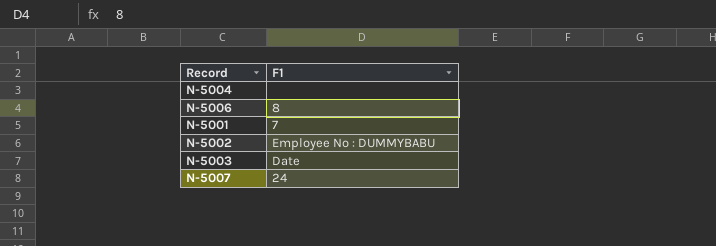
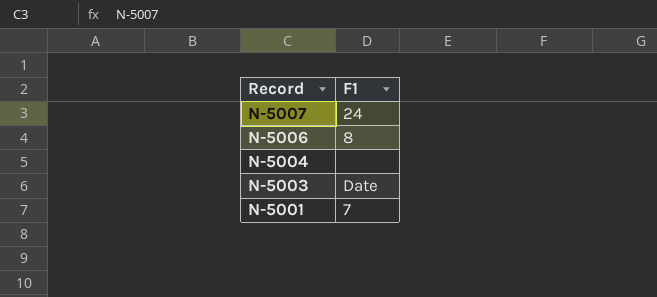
row order: none -> Record descending
row N-5002: Employee No : DUMMYBABU -> none

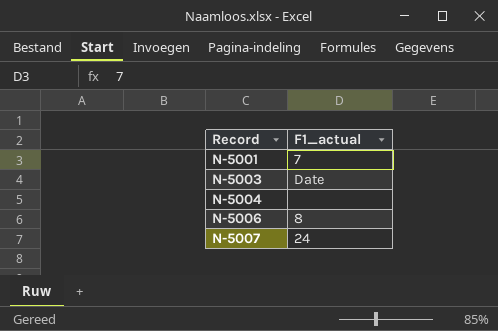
row order: Record descending -> Record ascending
column name: F1 -> F1_actual

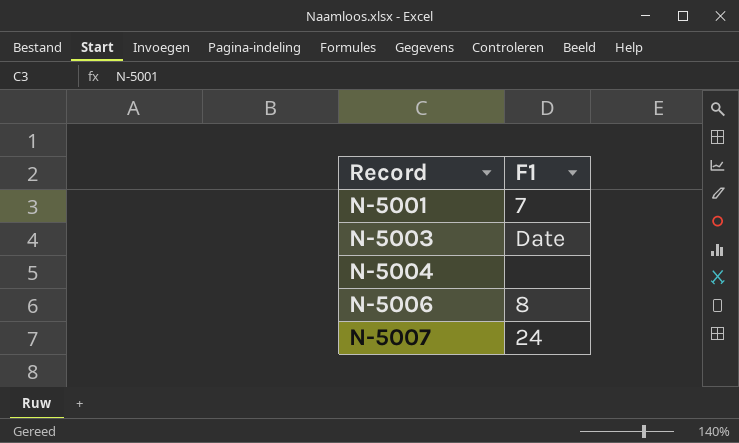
column name: F1_actual -> F1

